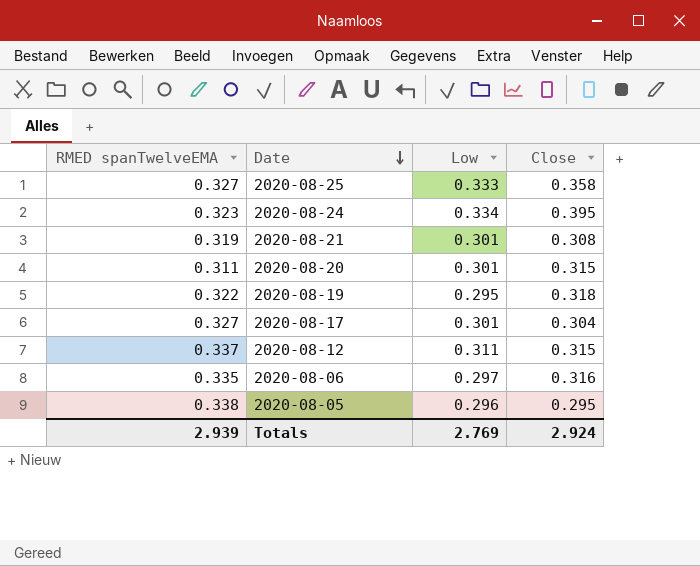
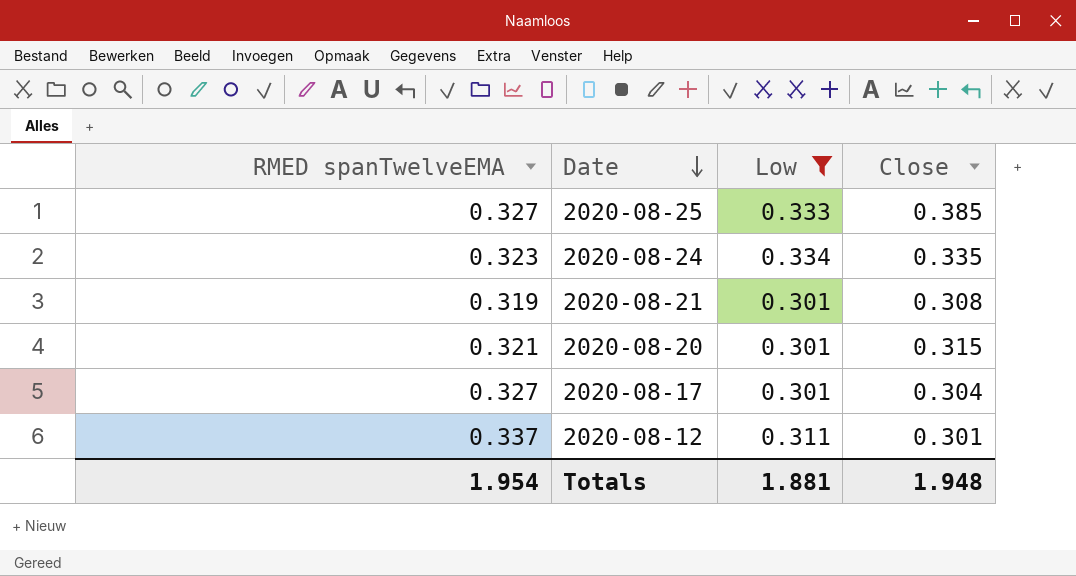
filter: none -> Low >= 0.301
2020-08-25 | Close: 0.358 -> 0.385
2020-08-24 | Close: 0.395 -> 0.335
2020-08-20 | RMED spanTwelveEMA: 0.311 -> 0.321
2020-08-12 | Close: 0.315 -> 0.301
Totals | RMED spanTwelveEMA: 2.939 -> 1.954
Totals | Low: 2.769 -> 1.881
Totals | Close: 2.924 -> 1.948

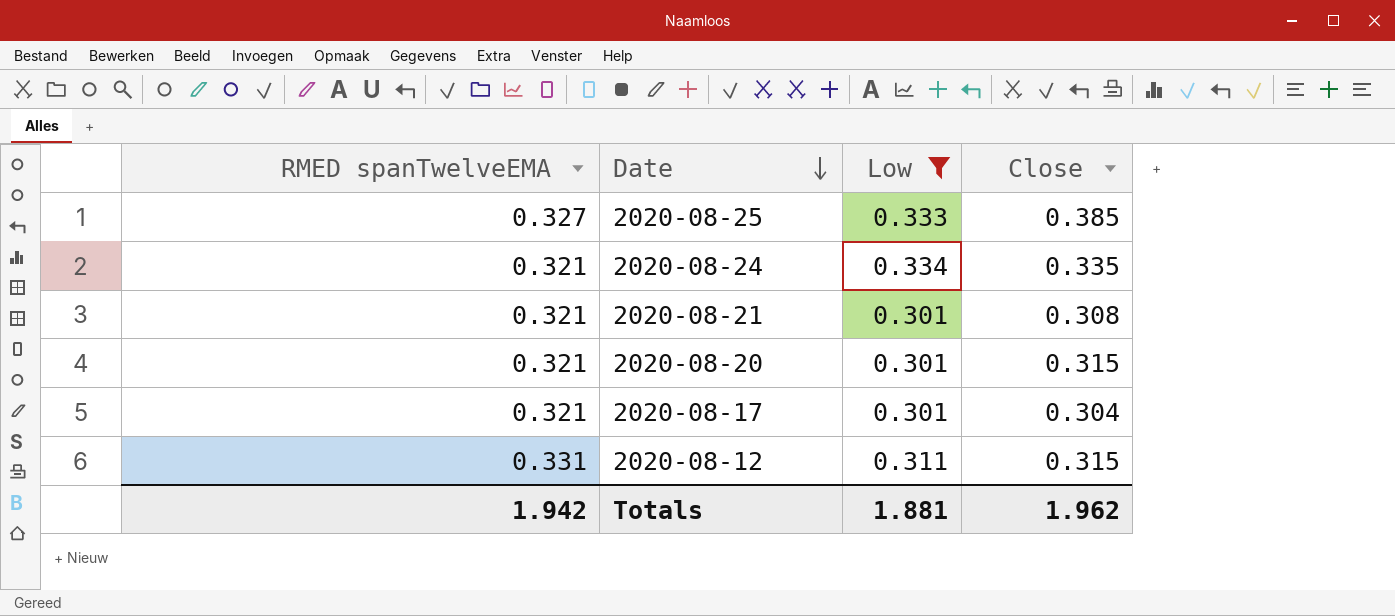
2020-08-24 | RMED spanTwelveEMA: 0.323 -> 0.321
2020-08-21 | RMED spanTwelveEMA: 0.319 -> 0.321
2020-08-17 | RMED spanTwelveEMA: 0.327 -> 0.321
2020-08-12 | RMED spanTwelveEMA: 0.337 -> 0.331
2020-08-12 | Close: 0.301 -> 0.315
Totals | RMED spanTwelveEMA: 1.954 -> 1.942
Totals | Close: 1.948 -> 1.962

